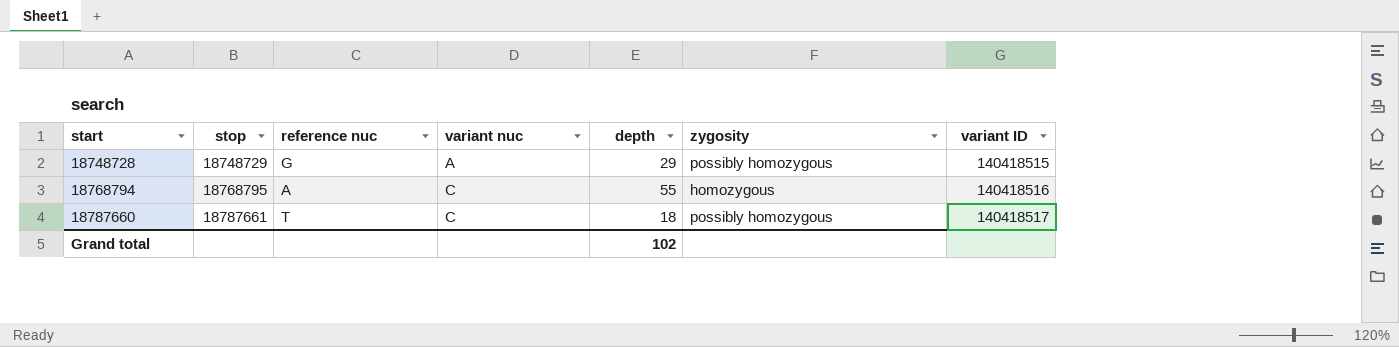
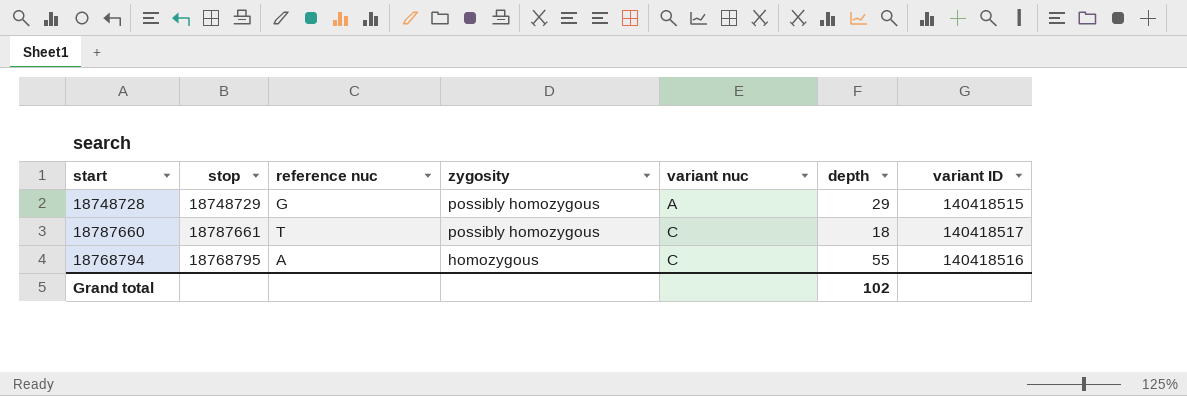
row order: start ascending -> zygosity descending
column zygosity | position: 6 -> 4

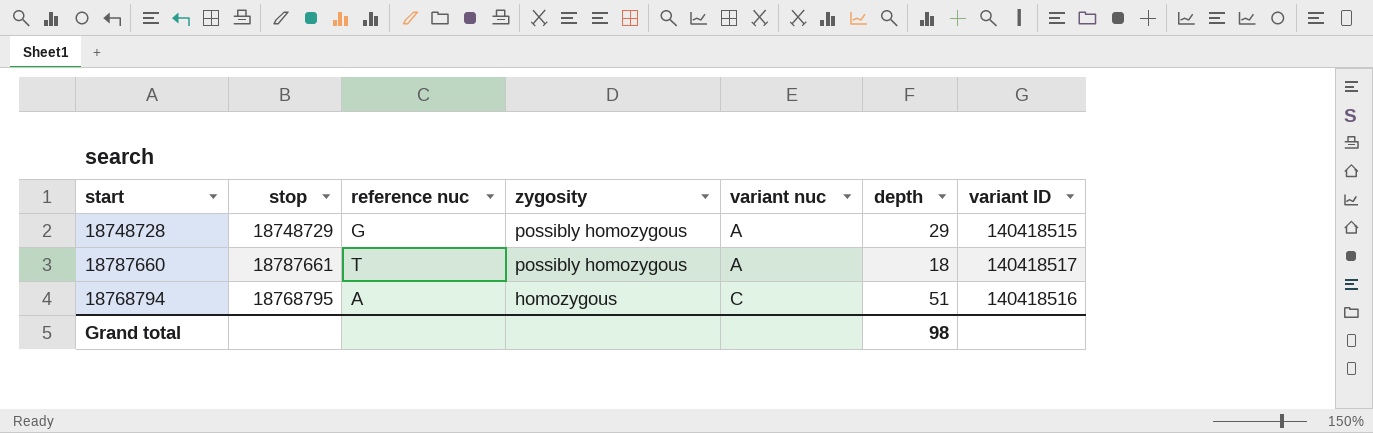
18787660 | variant nuc: C -> A
18768794 | depth: 55 -> 51
Grand total | depth: 102 -> 98

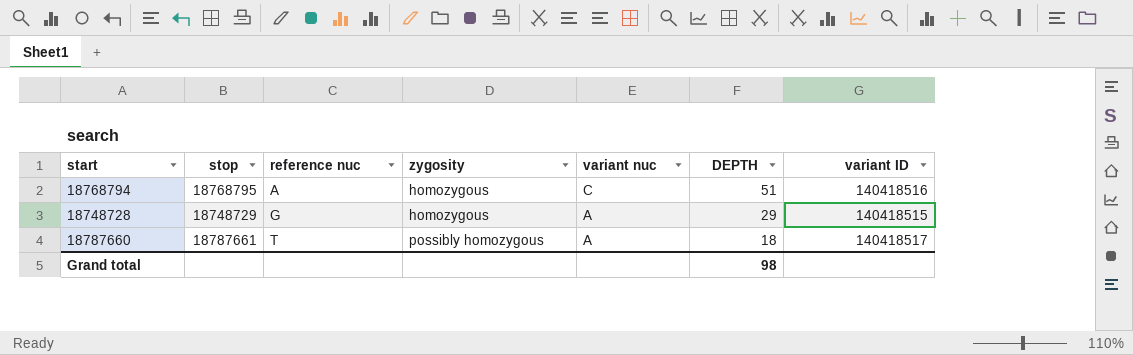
row order: zygosity descending -> reference nuc ascending
column name: depth -> DEPTH
18748728 | zygosity: possibly homozygous -> homozygous

